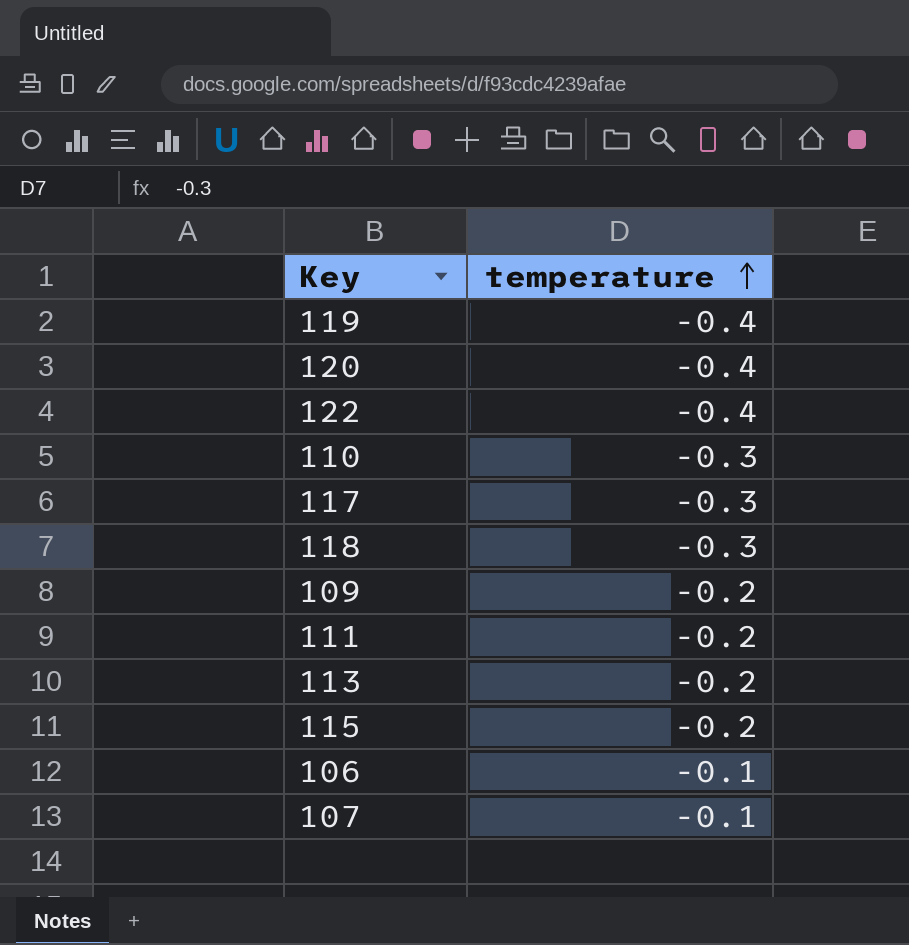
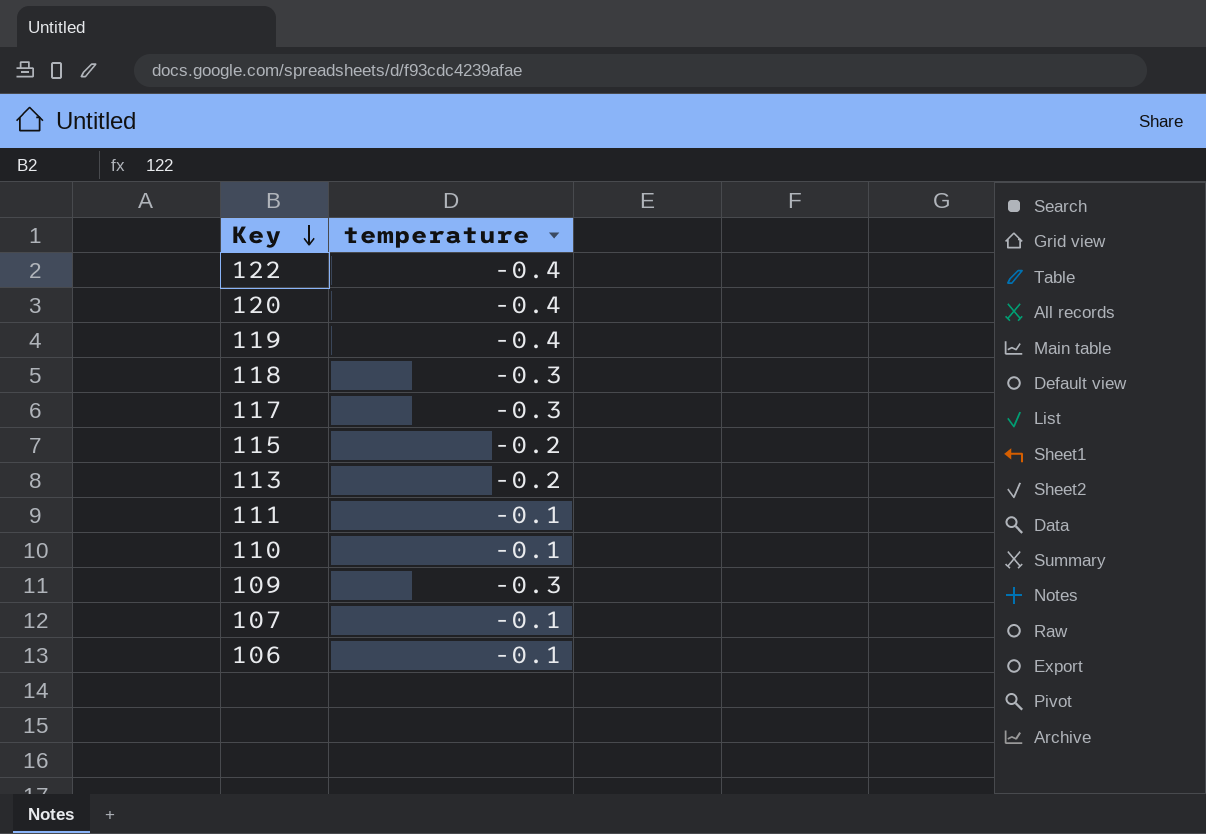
row order: temperature ascending -> Key descending
111 | temperature: -0.2 -> -0.1
110 | temperature: -0.3 -> -0.1
109 | temperature: -0.2 -> -0.3

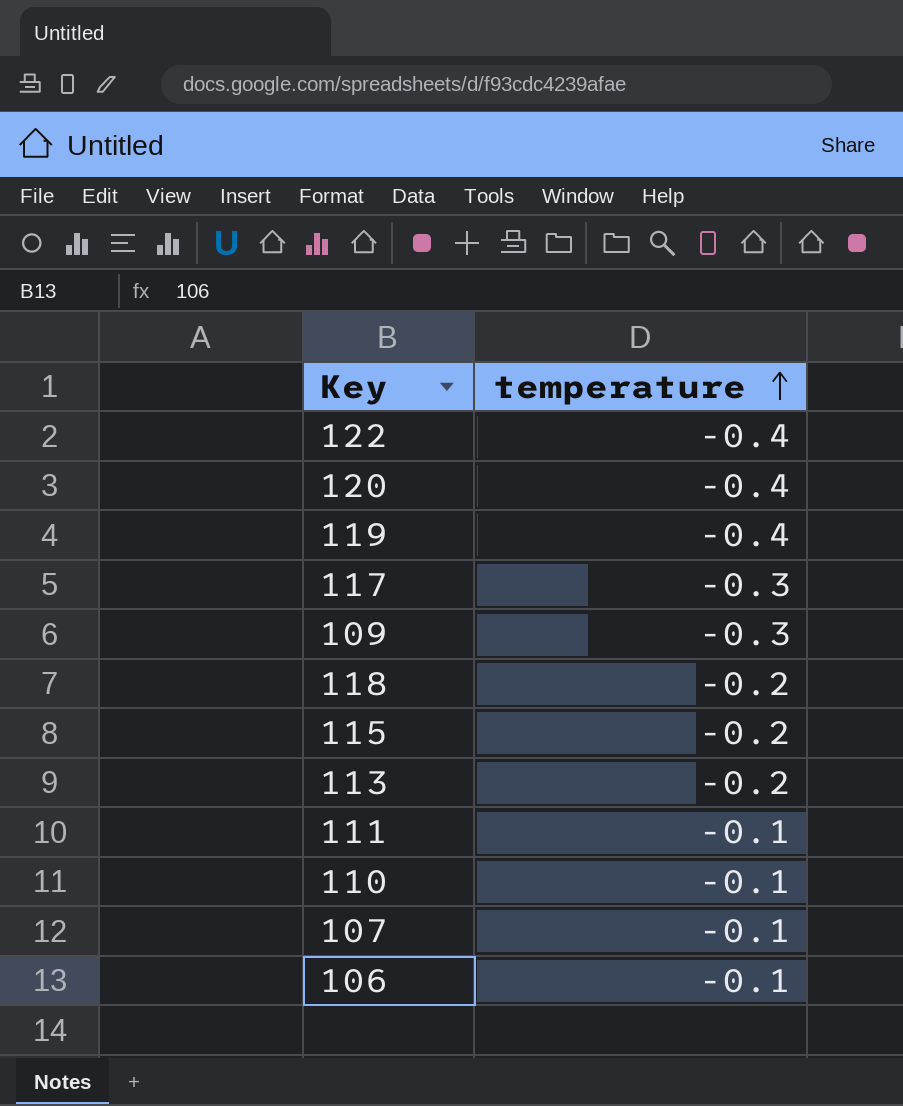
row order: Key descending -> temperature ascending
118 | temperature: -0.3 -> -0.2

